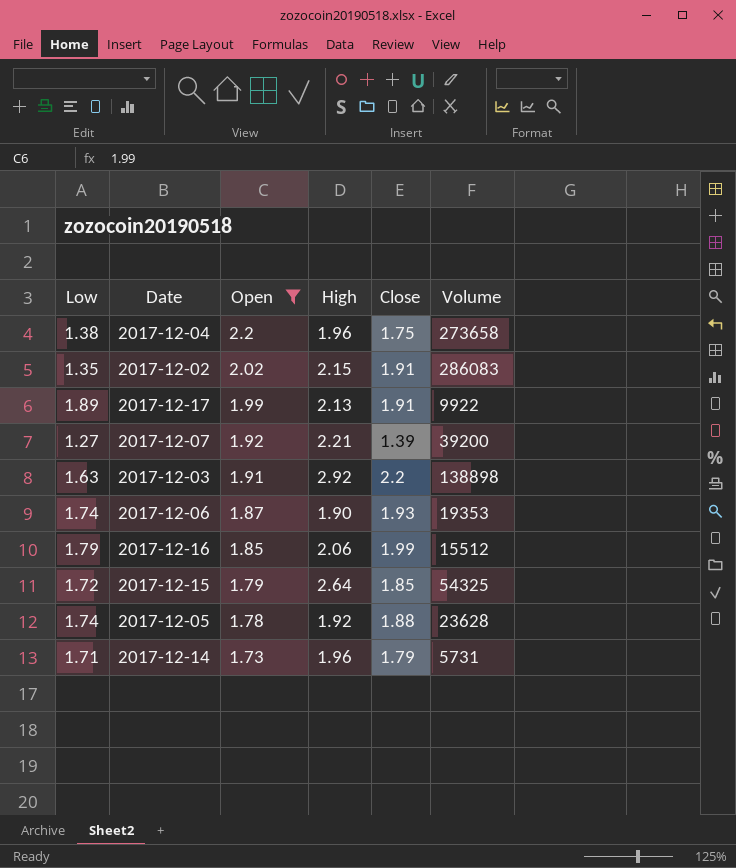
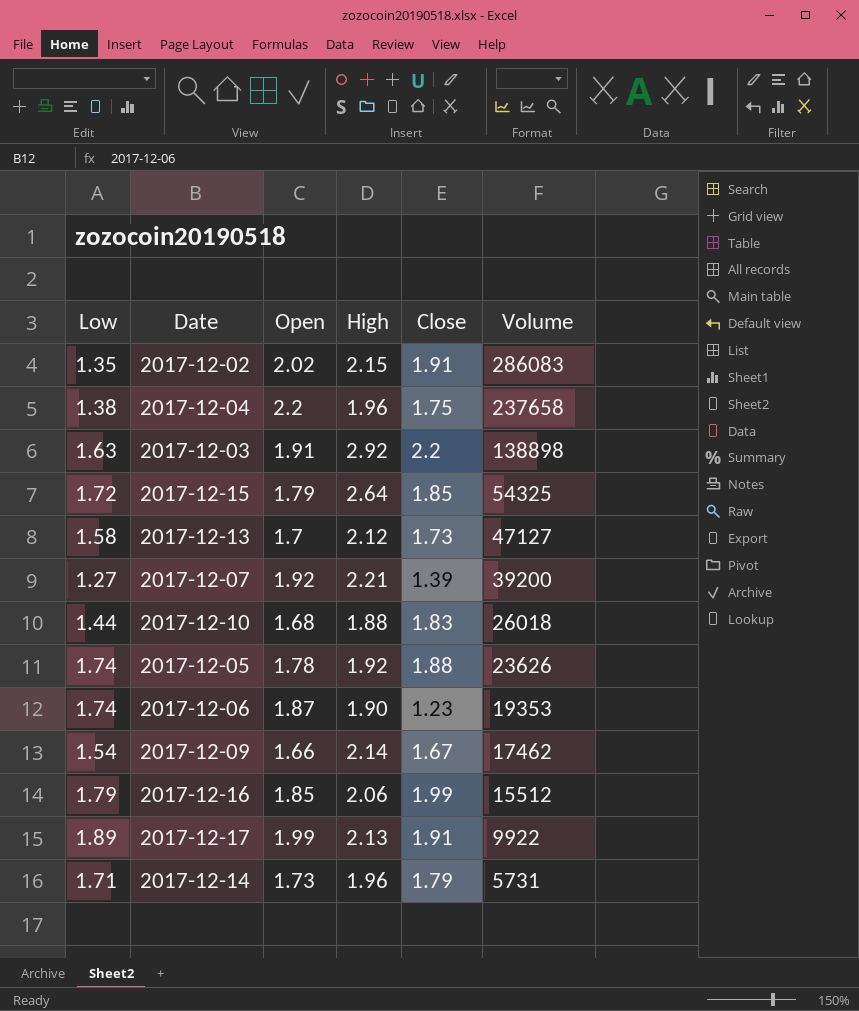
filter: Open >= 1.73 -> none
row order: Open descending -> Volume descending
2017-12-04 | Volume: 273658 -> 237658
2017-12-05 | Volume: 23628 -> 23626
2017-12-06 | Close: 1.93 -> 1.23

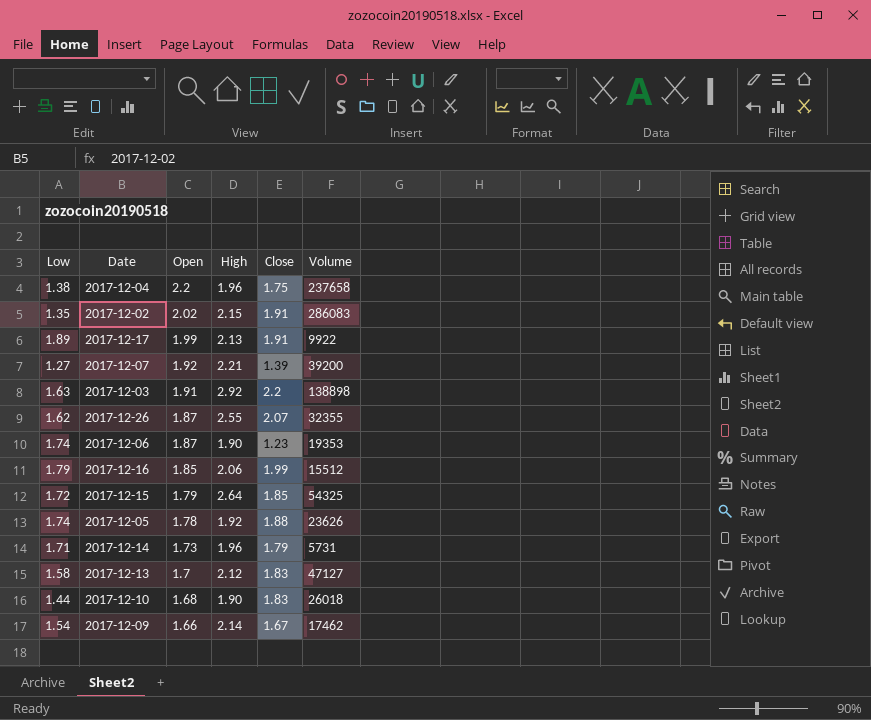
row order: Volume descending -> Open descending
row 2017-12-26: none -> 1.62 | 1.87 | 2.55 | 2.07 | 32355
2017-12-13 | Close: 1.73 -> 1.83
2017-12-10 | High: 1.88 -> 1.90

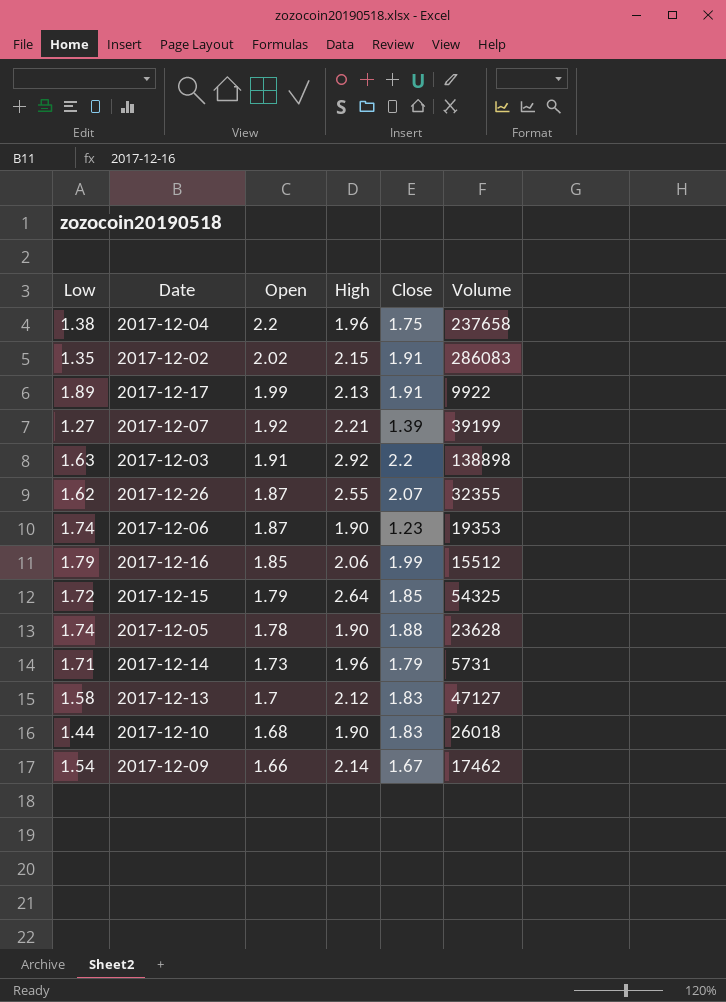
2017-12-07 | Volume: 39200 -> 39199
2017-12-05 | High: 1.92 -> 1.90
2017-12-05 | Volume: 23626 -> 23628

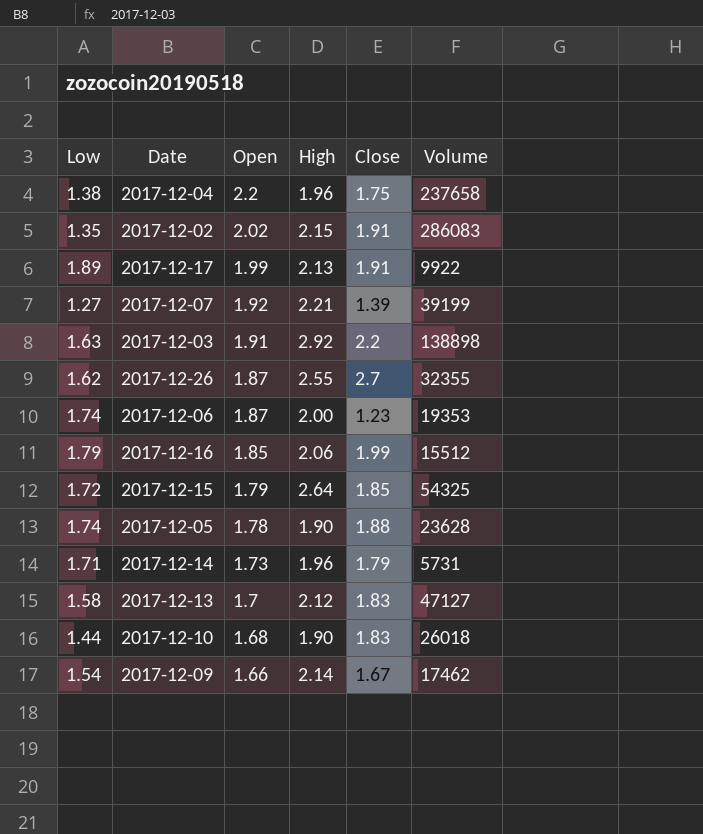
2017-12-26 | Close: 2.07 -> 2.7
2017-12-06 | High: 1.90 -> 2.00

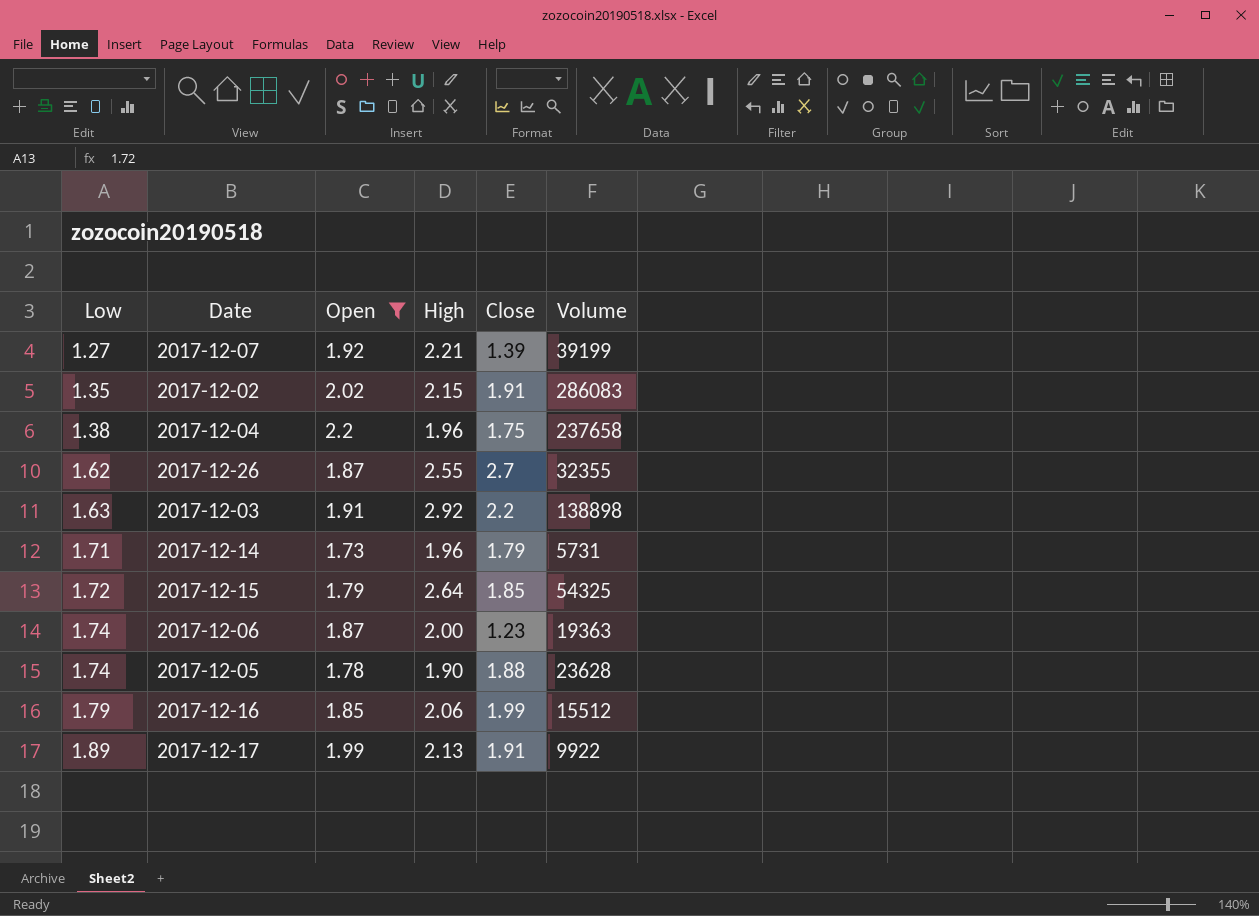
filter: none -> Open >= 1.73
row order: Open descending -> Low ascending
2017-12-06 | Volume: 19353 -> 19363

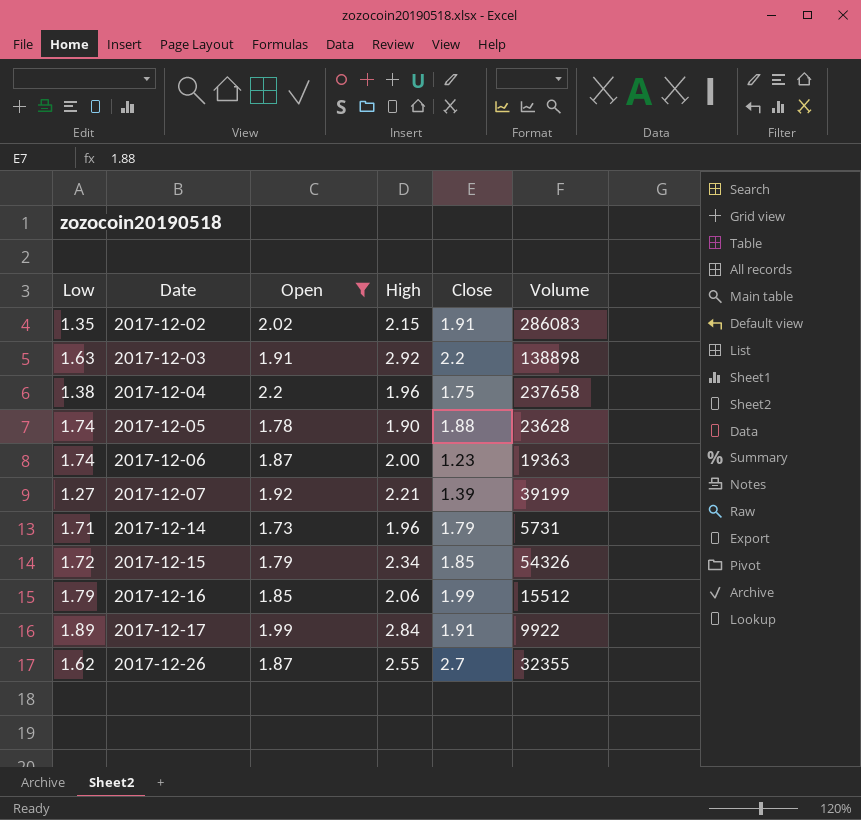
row order: Low ascending -> Date ascending
2017-12-15 | High: 2.64 -> 2.34
2017-12-15 | Volume: 54325 -> 54326
2017-12-17 | High: 2.13 -> 2.84

